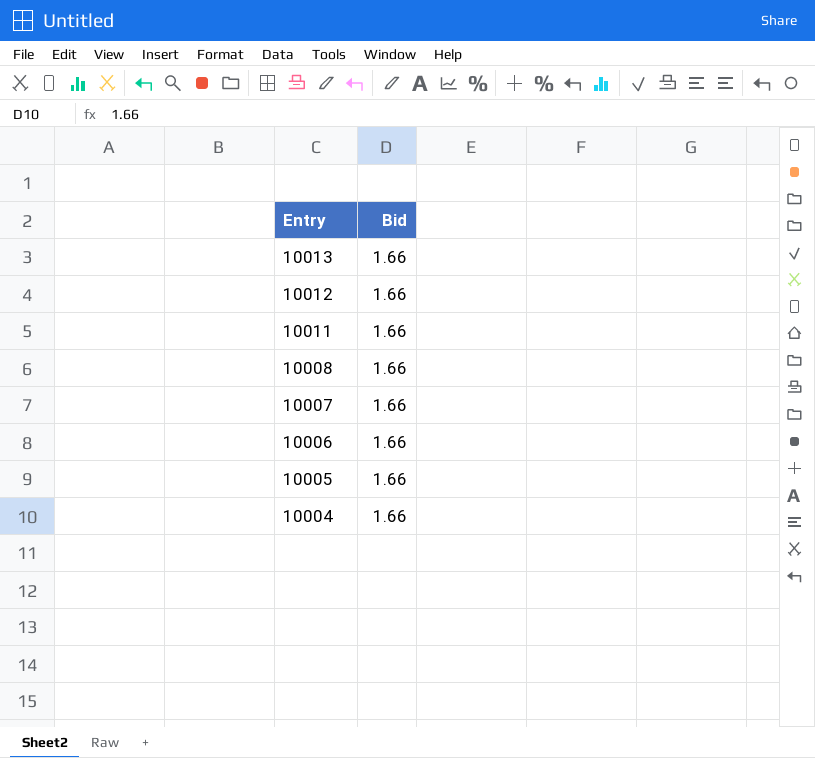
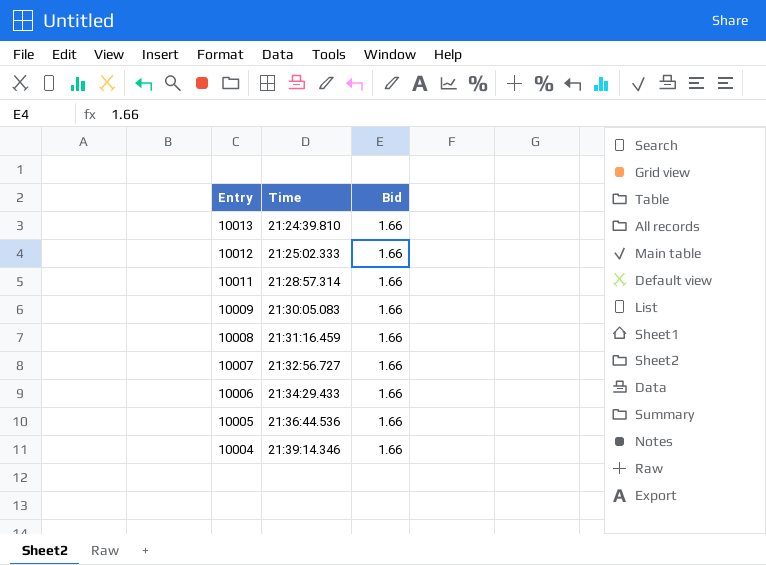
column Time | position: none -> 2
row 10009: none -> 21:30:05.083 | 1.66

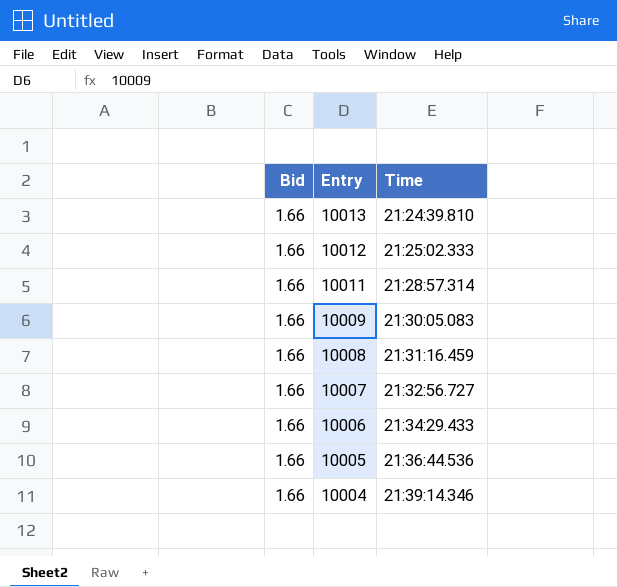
column Bid | position: 3 -> 1

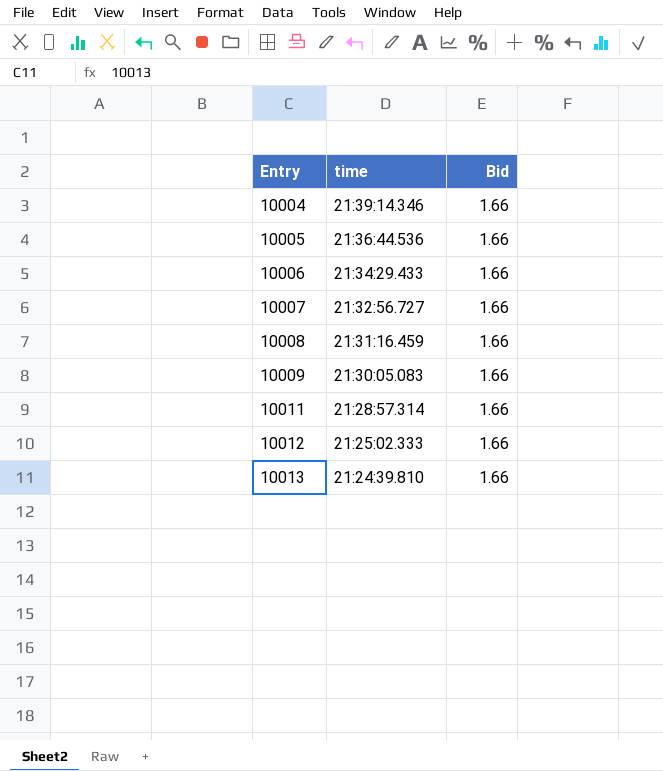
row order: Entry descending -> Entry ascending
column name: Time -> time
column Bid | position: 1 -> 3

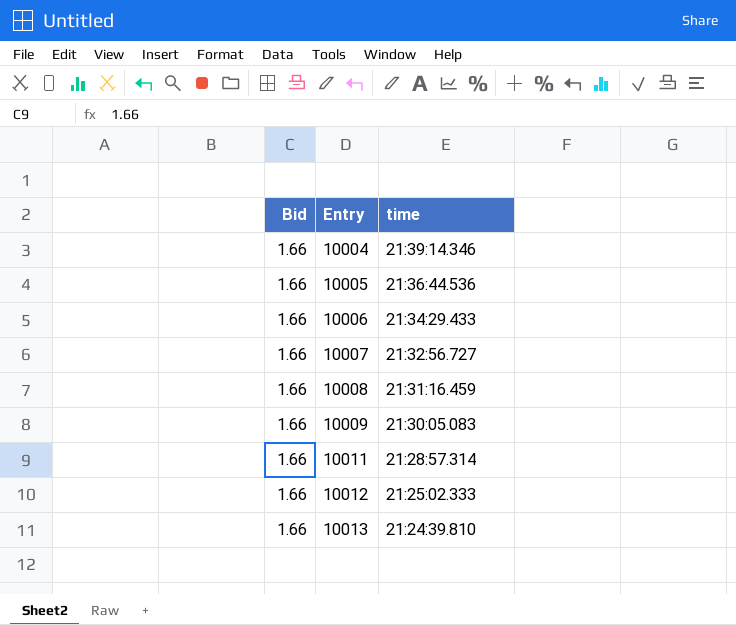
column Bid | position: 3 -> 1

